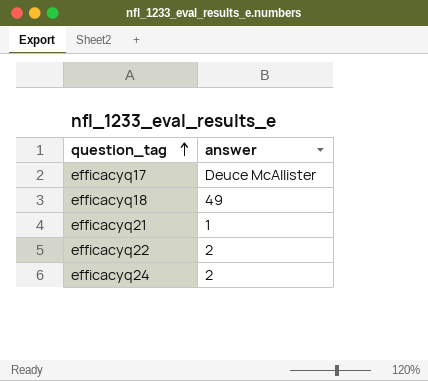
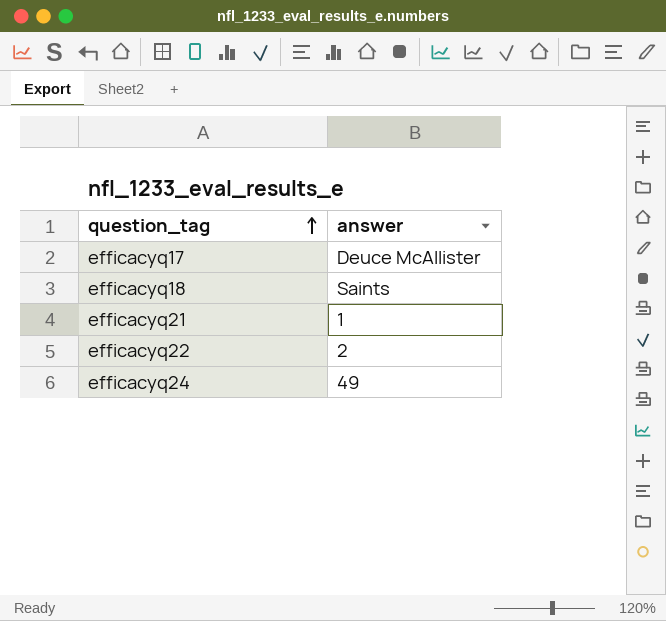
efficacyq18 | answer: 49 -> Saints
efficacyq24 | answer: 2 -> 49

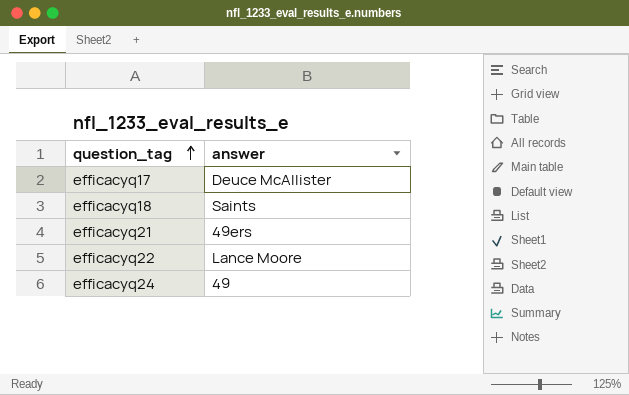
efficacyq21 | answer: 1 -> 49ers
efficacyq22 | answer: 2 -> Lance Moore

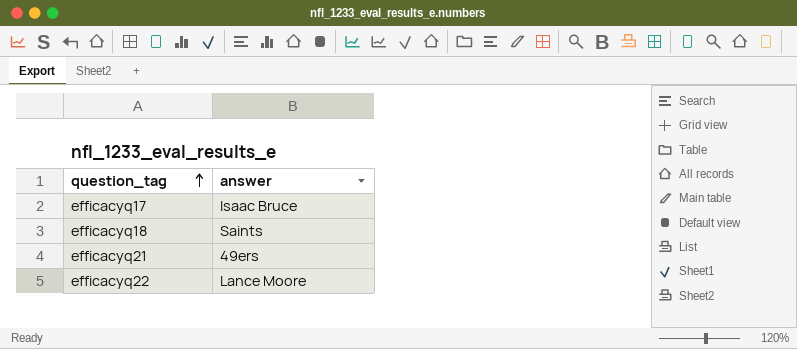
row efficacyq24: 49 -> none
efficacyq17 | answer: Deuce McAllister -> Isaac Bruce

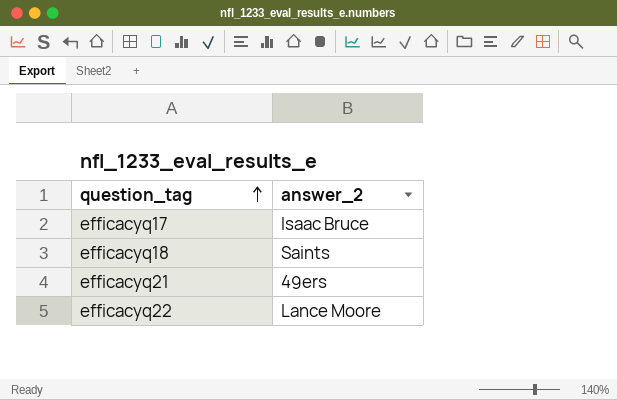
column name: answer -> answer_2

